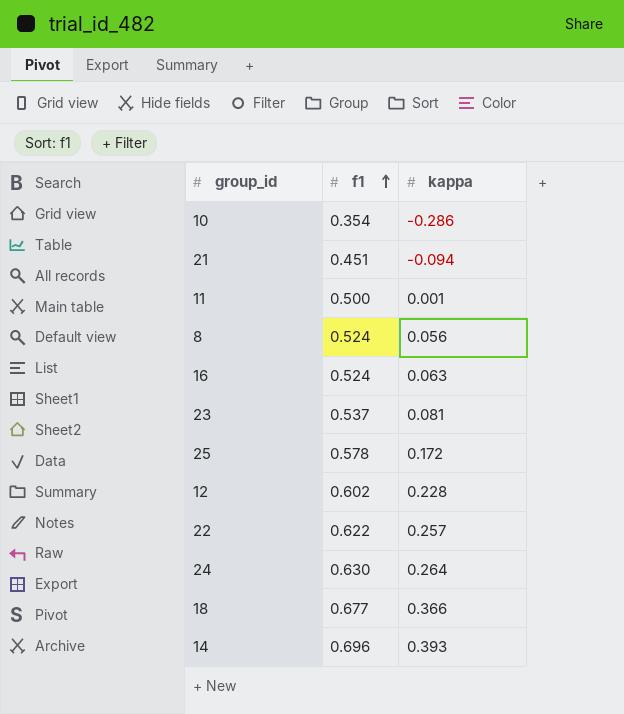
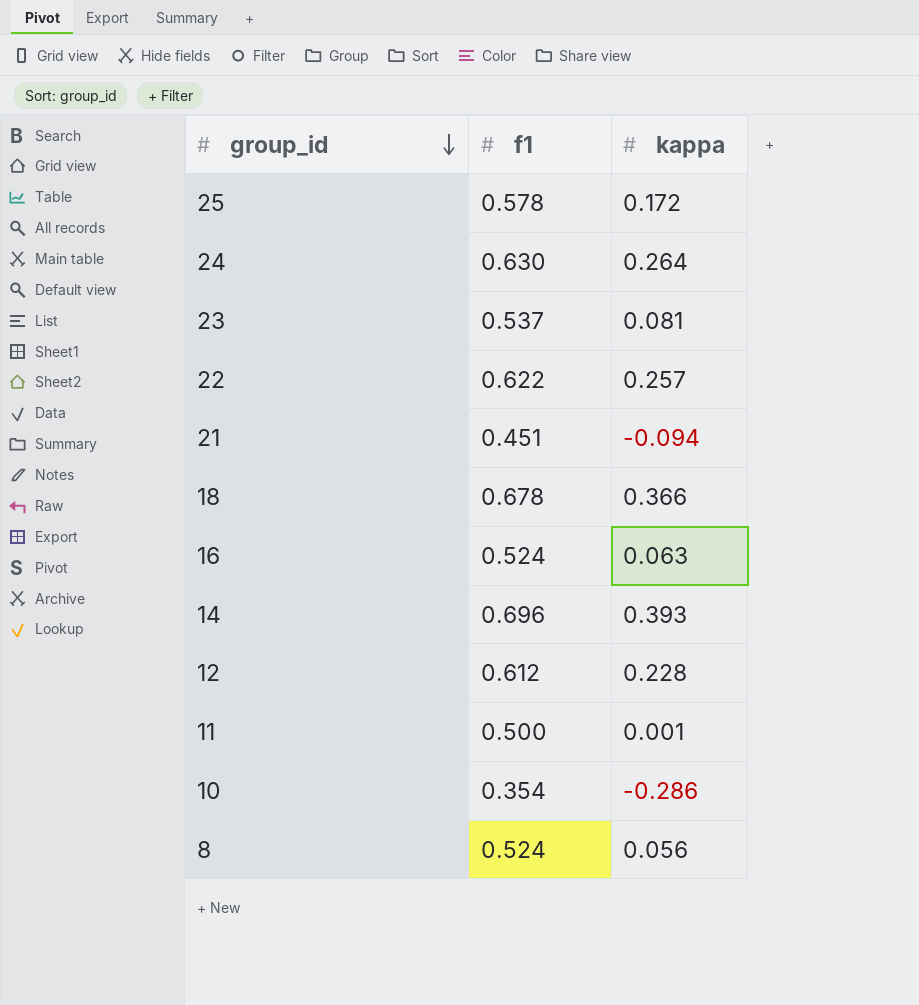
row order: f1 ascending -> group_id descending
18 | f1: 0.677 -> 0.678
12 | f1: 0.602 -> 0.612

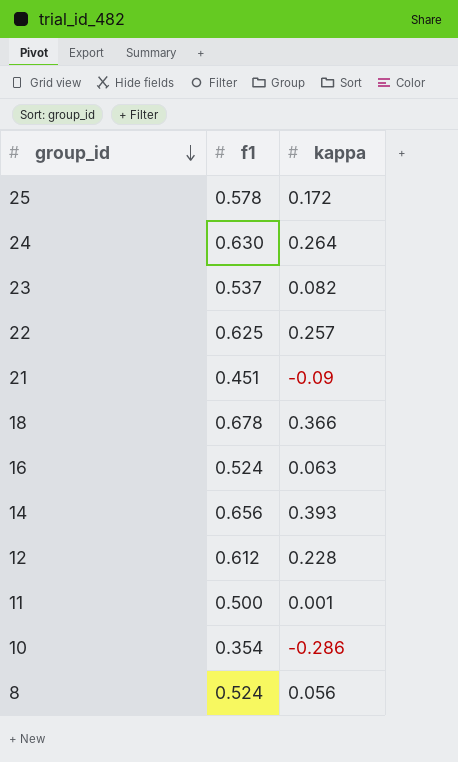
23 | kappa: 0.081 -> 0.082
22 | f1: 0.622 -> 0.625
21 | kappa: -0.094 -> -0.09
14 | f1: 0.696 -> 0.656

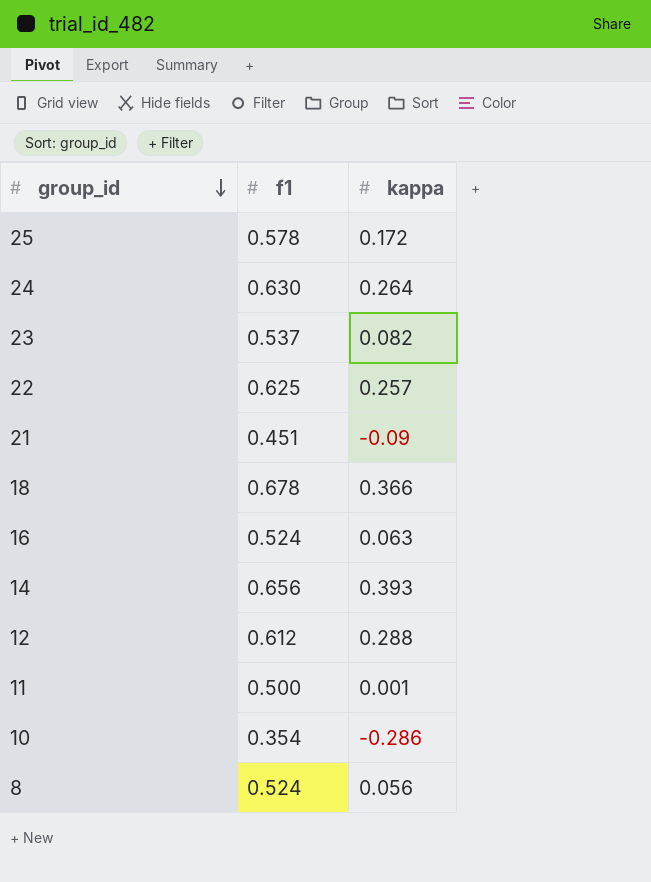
12 | kappa: 0.228 -> 0.288

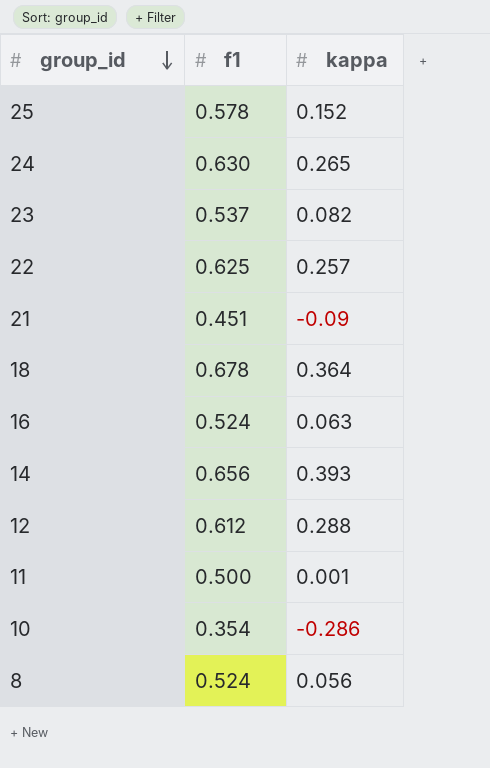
25 | kappa: 0.172 -> 0.152
24 | kappa: 0.264 -> 0.265
18 | kappa: 0.366 -> 0.364

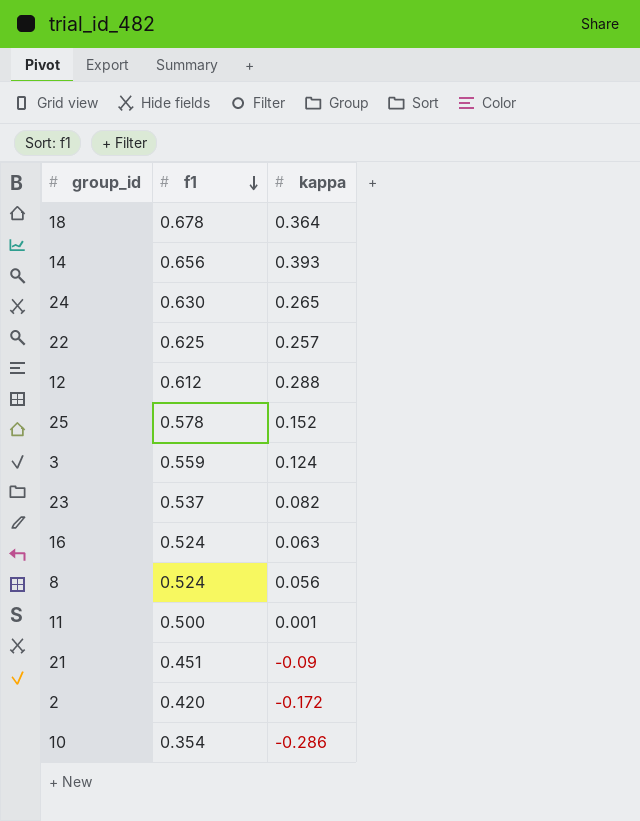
row order: group_id descending -> f1 descending
row 3: none -> 0.559 | 0.124
row 2: none -> 0.420 | -0.172

